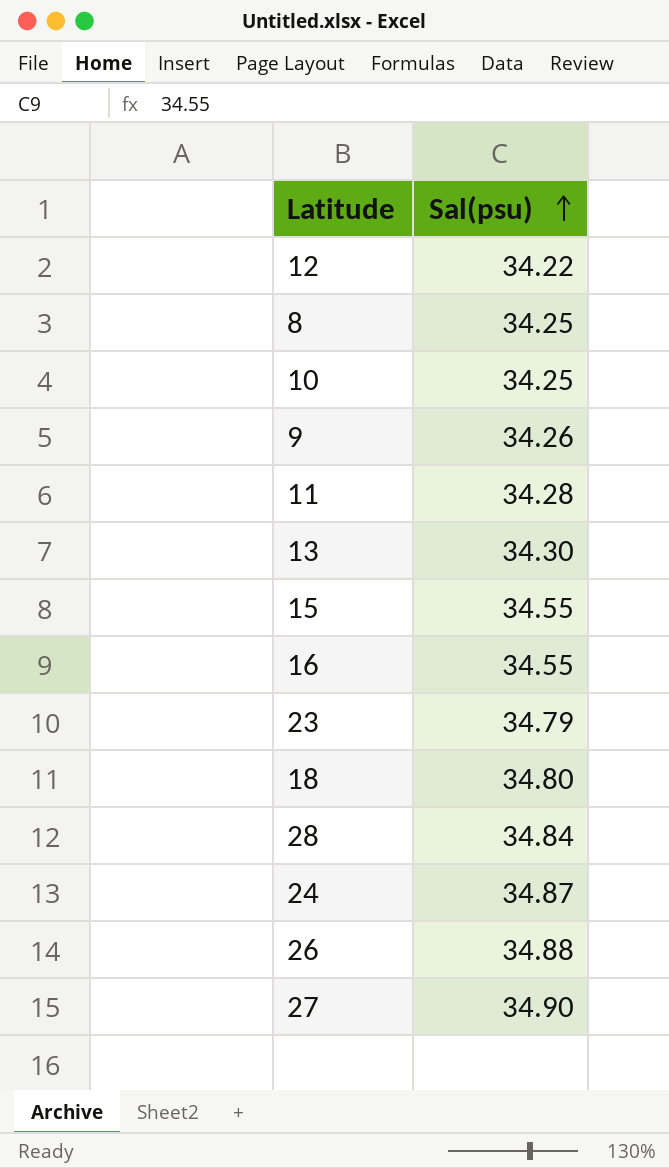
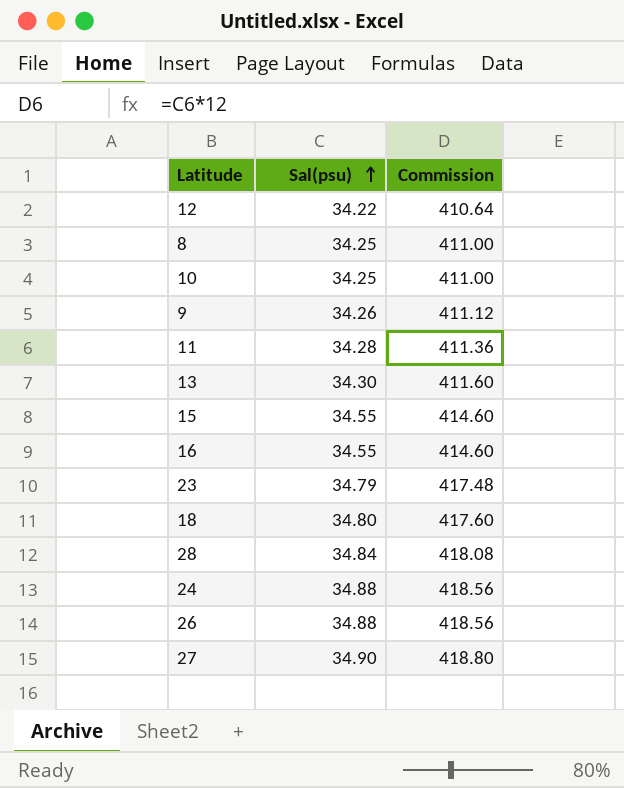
column Commission | formula: none -> [Sal(psu)] * 12
24 | Sal(psu): 34.87 -> 34.88

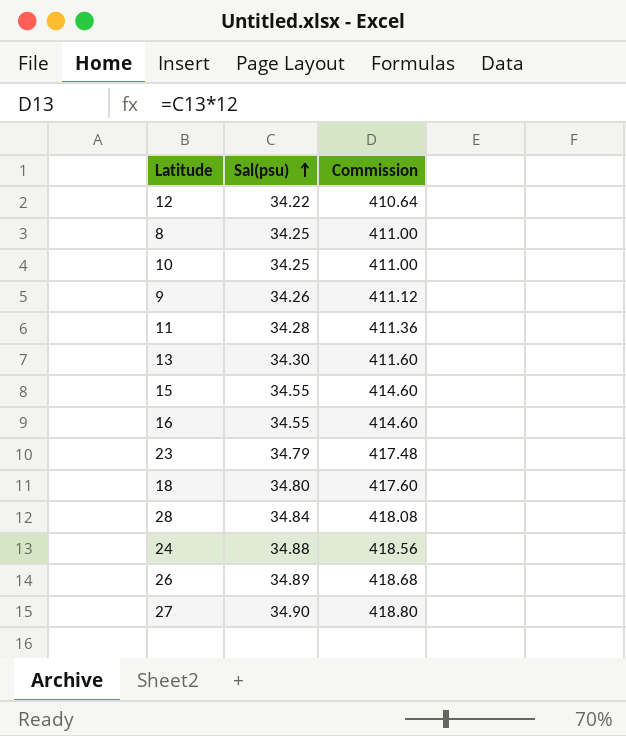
26 | Sal(psu): 34.88 -> 34.89
26 | Commission: 418.56 -> 418.68

